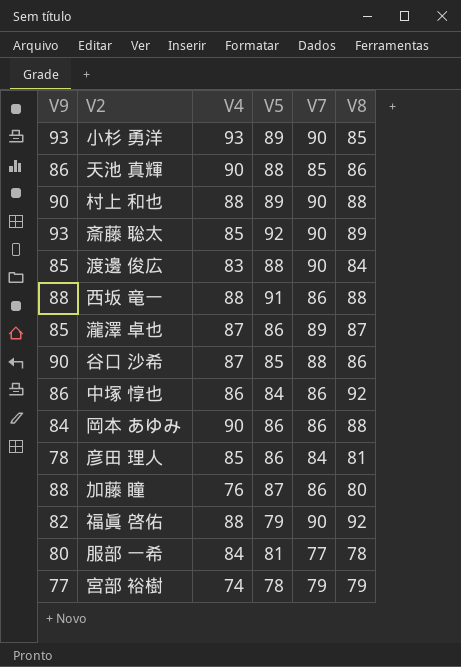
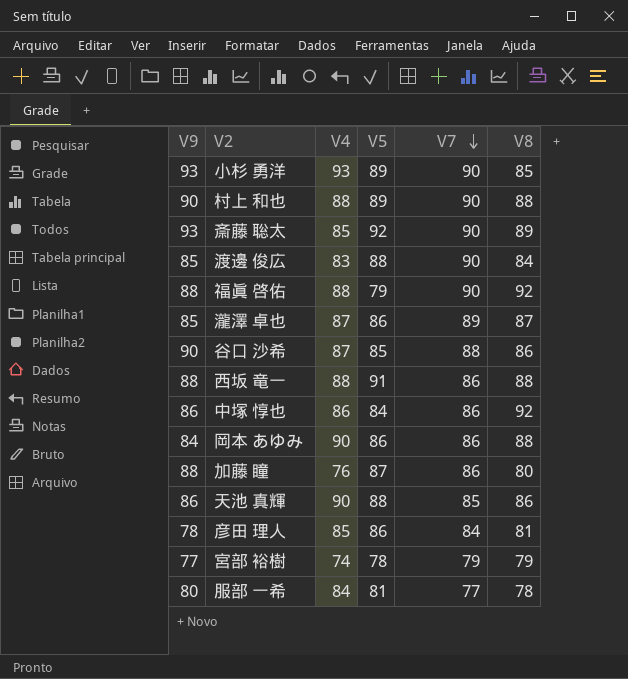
row order: none -> V7 descending
福眞 啓佑 | V9: 82 -> 88

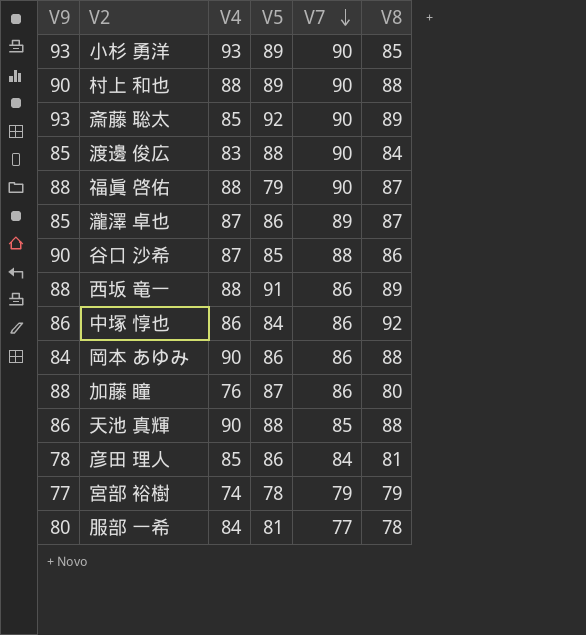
福眞 啓佑 | V8: 92 -> 87
西坂 竜一 | V8: 88 -> 89
天池 真輝 | V8: 86 -> 88

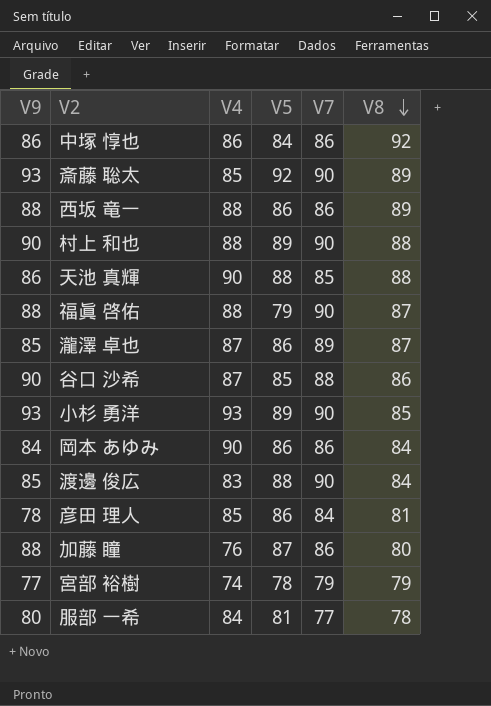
row order: V7 descending -> V8 descending
西坂 竜一 | V5: 91 -> 86
岡本 あゆみ | V8: 88 -> 84

